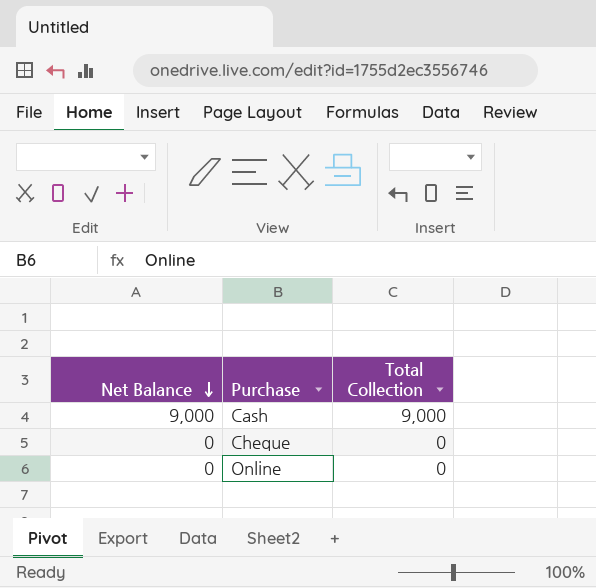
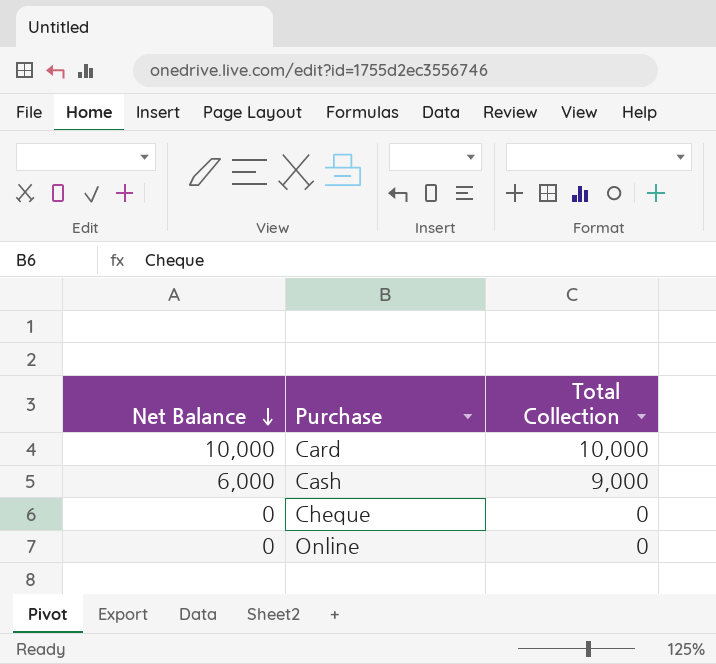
row Card: none -> 10,000 | 10,000
Cash | Net Balance: 9,000 -> 6,000

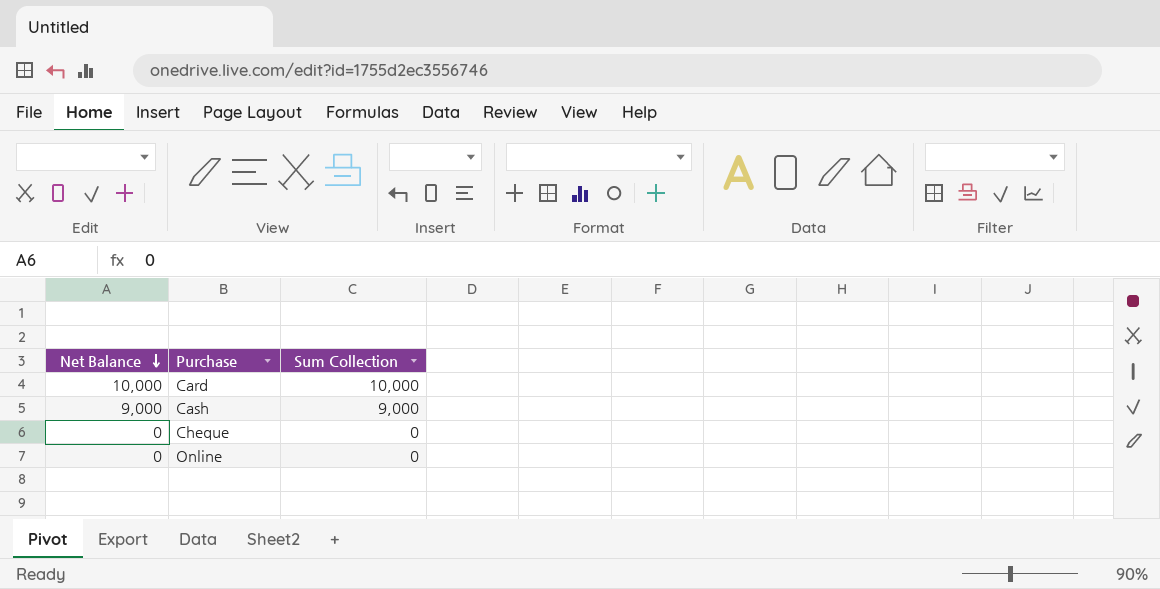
column name: Total Collection -> Sum Collection
Cash | Net Balance: 6,000 -> 9,000

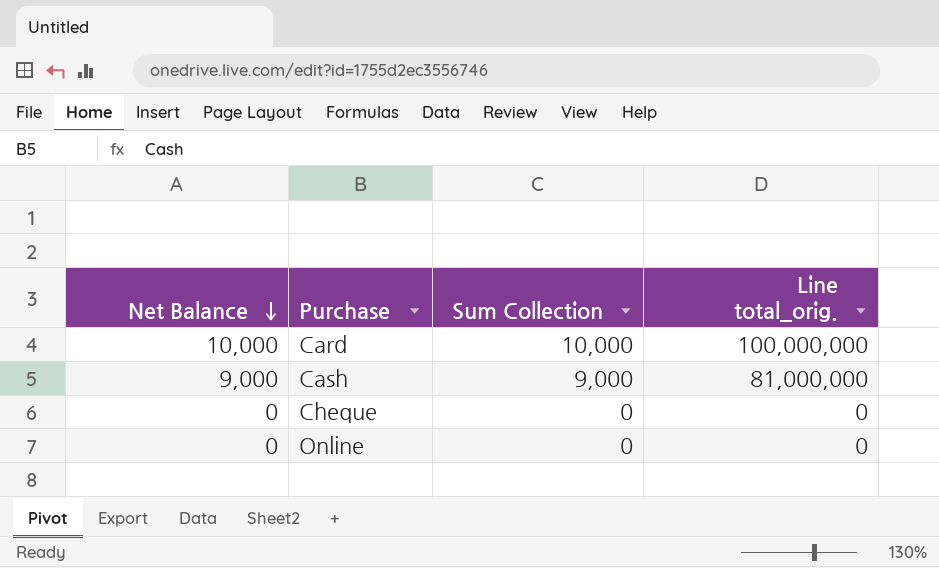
column Line total_orig. | formula: none -> [Net Balance] * [Sum Collection]

